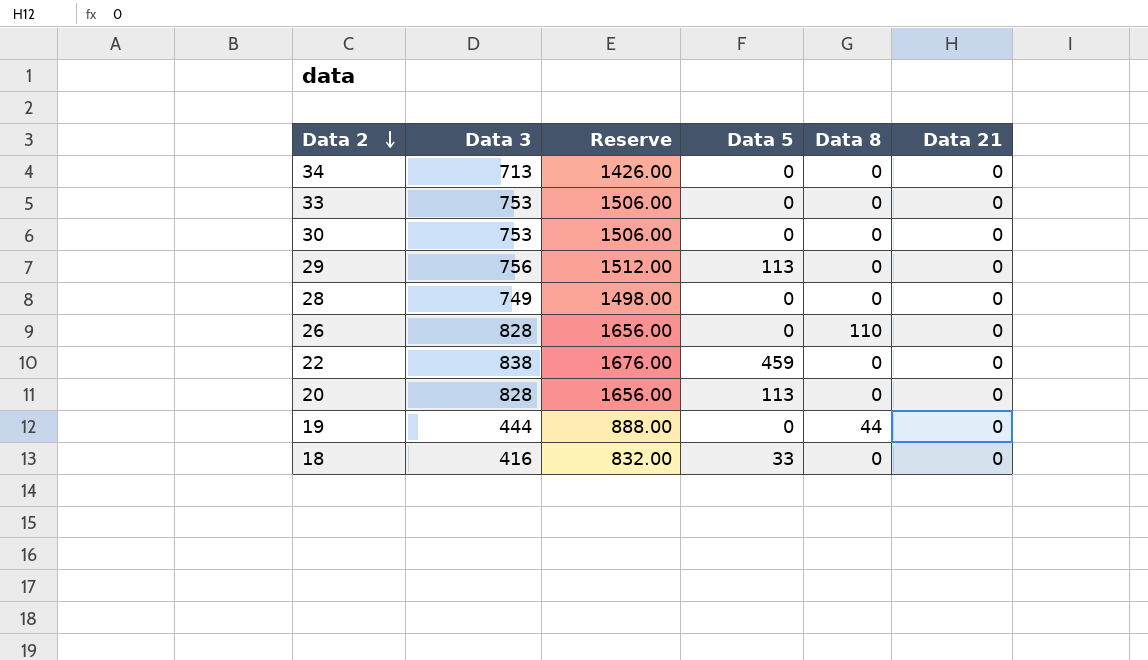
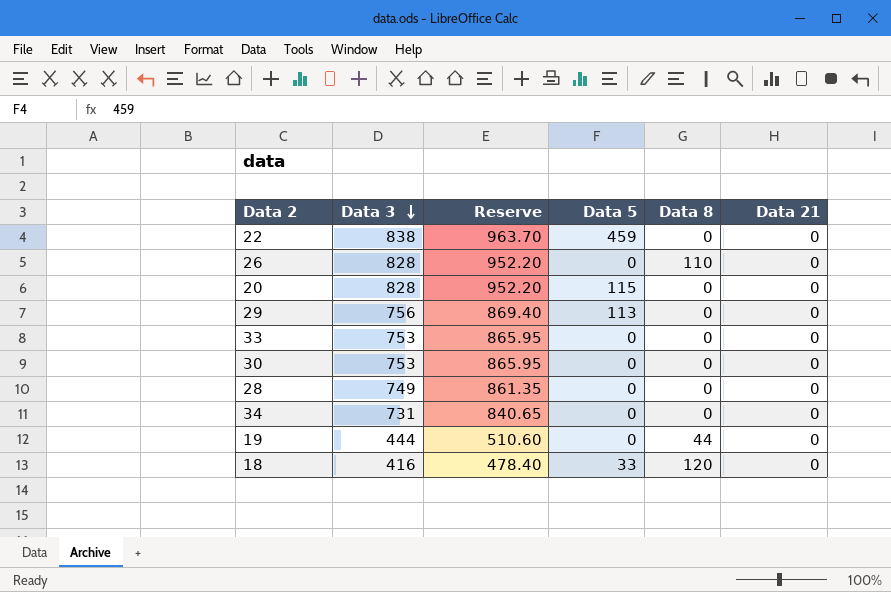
row order: Data 2 descending -> Data 3 descending
column Reserve | formula: [Data 3] * 2 -> [Data 3] * 1.15
20 | Data 5: 113 -> 115
34 | Data 3: 713 -> 731
18 | Data 8: 0 -> 120

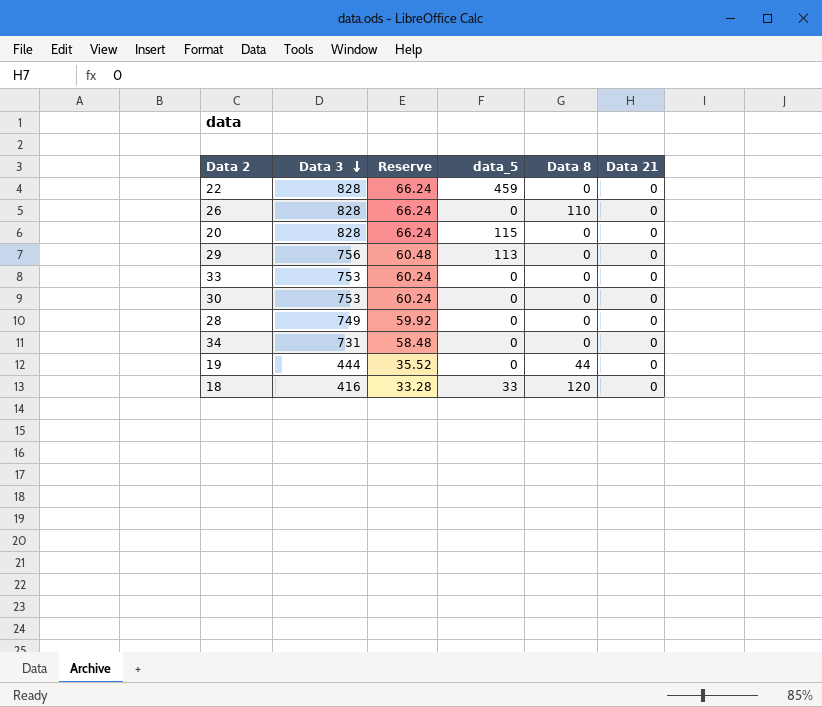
column Reserve | formula: [Data 3] * 1.15 -> [Data 3] * 0.08
column name: Data 5 -> data_5
22 | Data 3: 838 -> 828

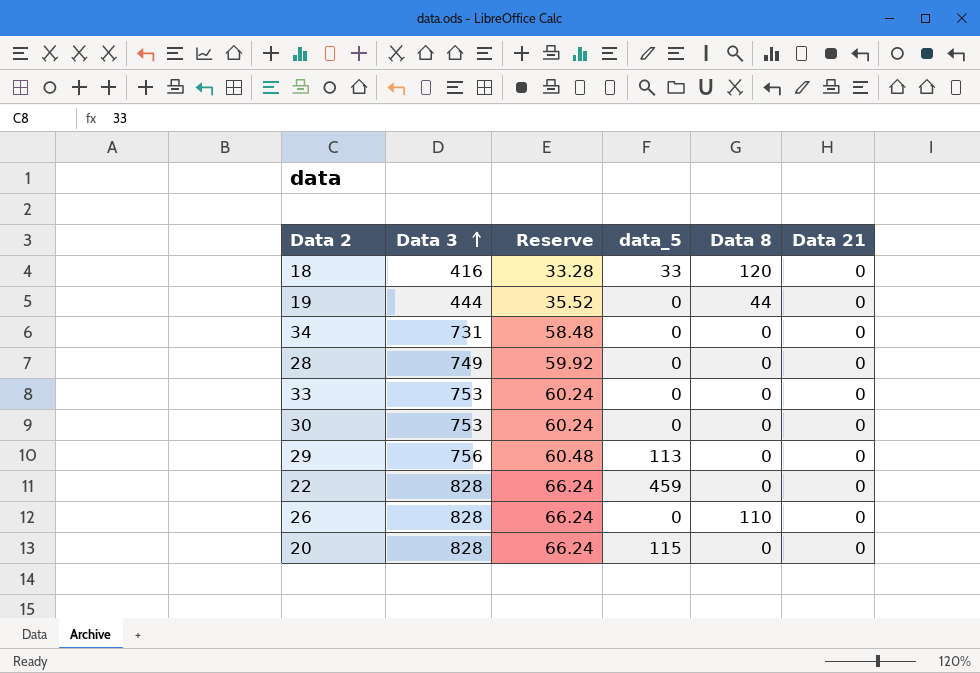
row order: Data 3 descending -> Data 3 ascending

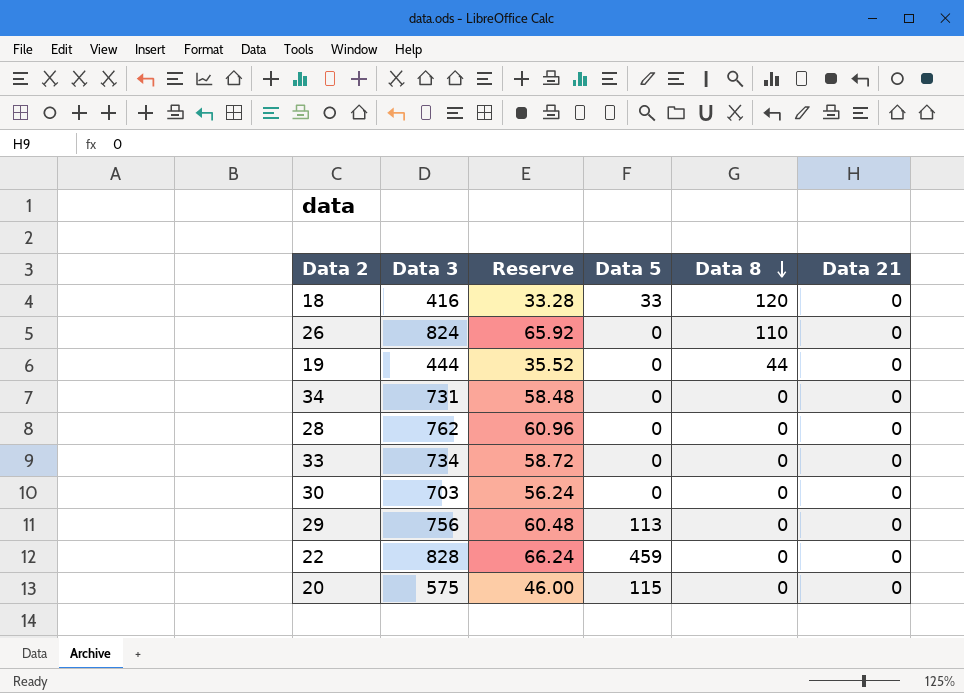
row order: Data 3 ascending -> Data 8 descending
column name: data_5 -> Data 5
26 | Data 3: 828 -> 824
26 | Reserve: 66.24 -> 65.92
28 | Data 3: 749 -> 762
28 | Reserve: 59.92 -> 60.96
33 | Data 3: 753 -> 734
33 | Reserve: 60.24 -> 58.72
30 | Data 3: 753 -> 703
30 | Reserve: 60.24 -> 56.24
20 | Data 3: 828 -> 575
20 | Reserve: 66.24 -> 46.00

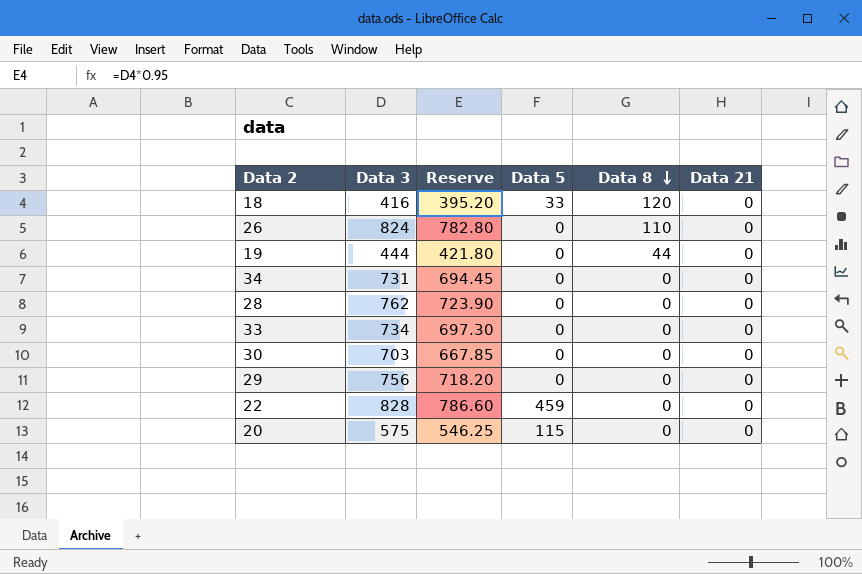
column Reserve | formula: [Data 3] * 0.08 -> [Data 3] * 0.95
29 | Data 5: 113 -> 0

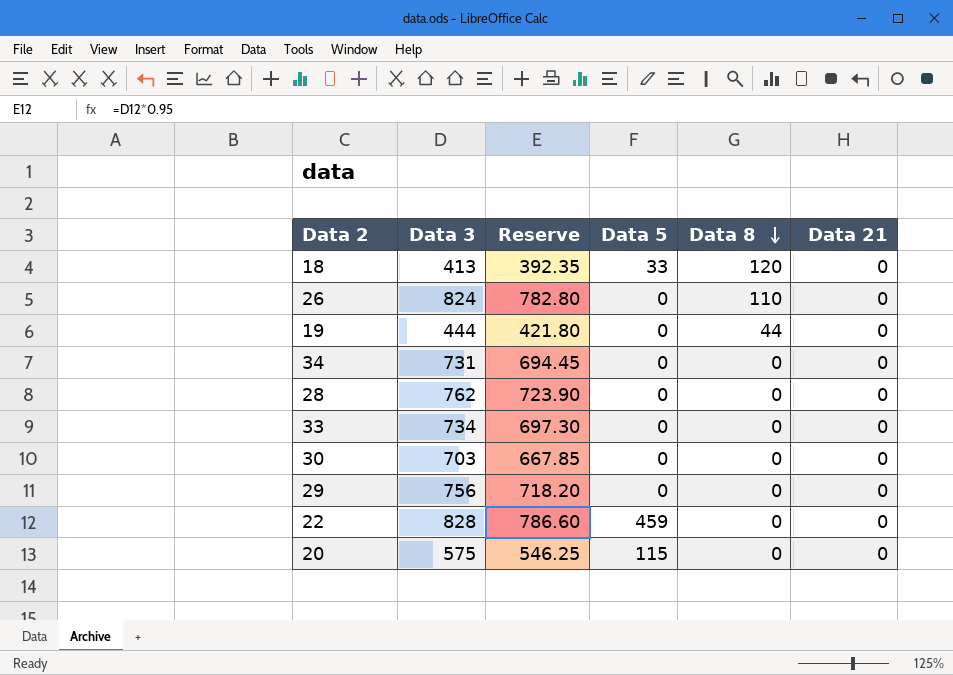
18 | Data 3: 416 -> 413
18 | Reserve: 395.20 -> 392.35

